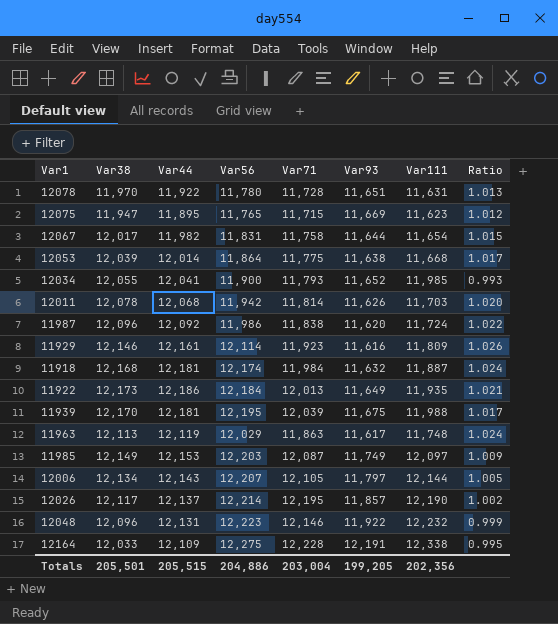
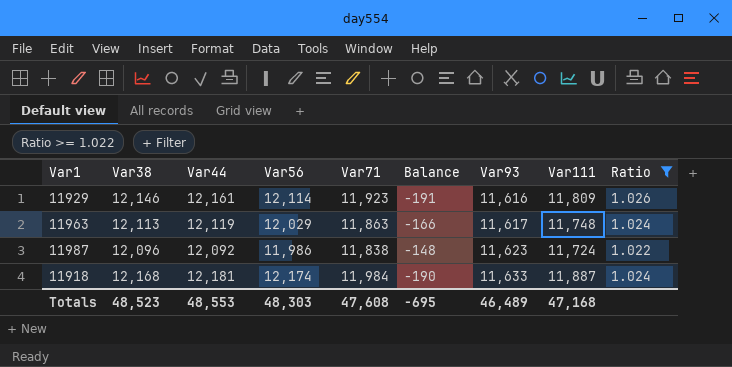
filter: none -> Ratio >= 1.022
row order: none -> Var93 ascending
column Balance | formula: none -> [Var71] - [Var56]
11987 | Var93: 11,620 -> 11,623
11918 | Var93: 11,632 -> 11,633
Totals | Var38: 205,501 -> 48,523
Totals | Var44: 205,515 -> 48,553
Totals | Var56: 204,886 -> 48,303
Totals | Var71: 203,004 -> 47,608
Totals | Var93: 199,205 -> 46,489
Totals | Var111: 202,356 -> 47,168

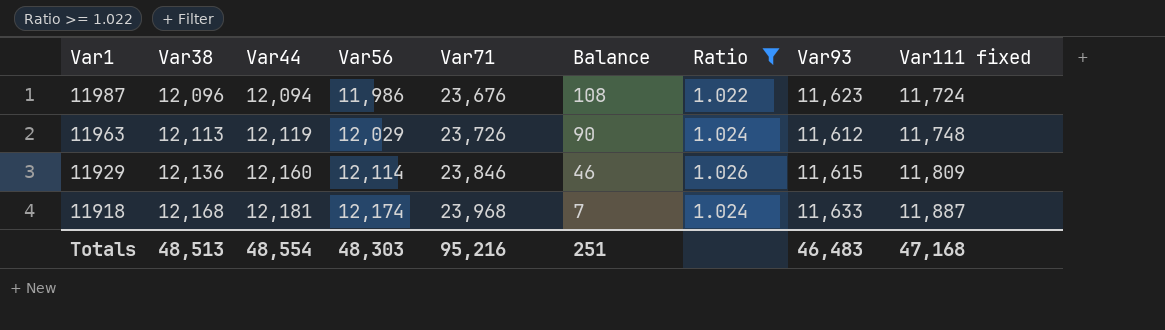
row order: Var93 ascending -> Var1 descending
column Balance | formula: [Var71] - [Var56] -> [Var44] - [Var56]
column Ratio | position: 9 -> 7
column name: Var111 -> Var111 fixed
11987 | Var44: 12,092 -> 12,094
11987 | Var71: 11,838 -> 23,676
11963 | Var71: 11,863 -> 23,726
11963 | Var93: 11,617 -> 11,612
11929 | Var38: 12,146 -> 12,136
11929 | Var44: 12,161 -> 12,160
11929 | Var71: 11,923 -> 23,846
11929 | Var93: 11,616 -> 11,615
11918 | Var71: 11,984 -> 23,968
Totals | Var38: 48,523 -> 48,513
Totals | Var44: 48,553 -> 48,554
Totals | Var71: 47,608 -> 95,216
Totals | Balance: -695 -> 251
Totals | Var93: 46,489 -> 46,483

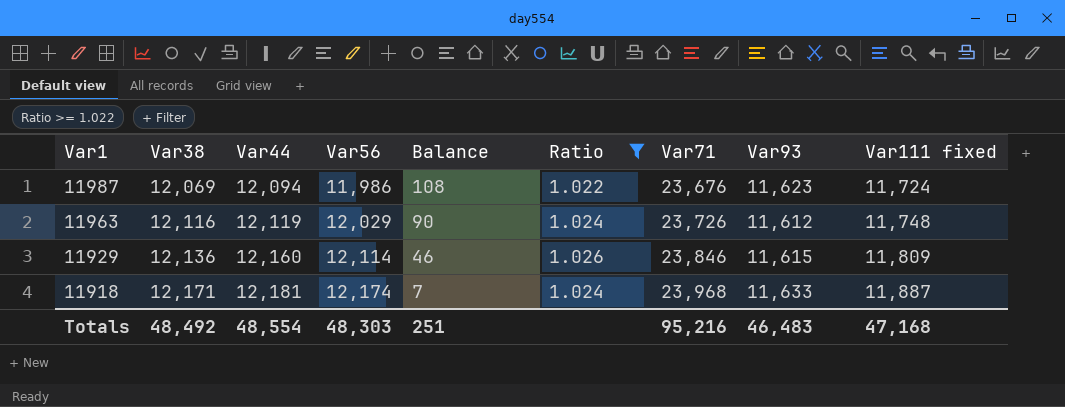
column Var71 | position: 5 -> 7
11987 | Var38: 12,096 -> 12,069
11963 | Var38: 12,113 -> 12,116
11918 | Var38: 12,168 -> 12,171
Totals | Var38: 48,513 -> 48,492

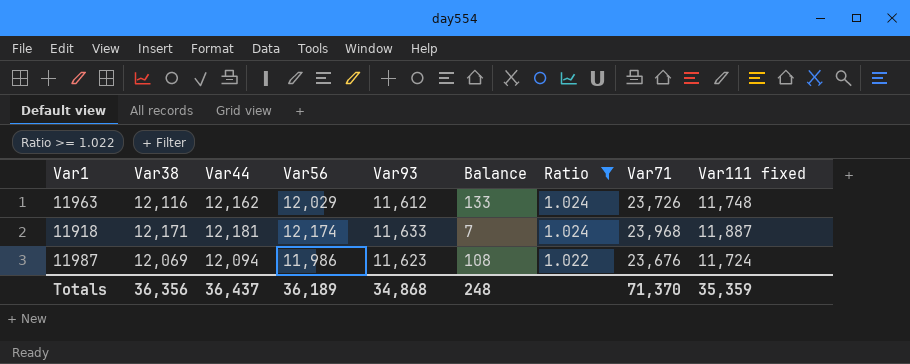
row order: Var1 descending -> Ratio descending
column Var93 | position: 8 -> 5
row 11929: 12,136 | 12,160 | 12,114 | 46 | 1.026 | 23,846 | 11,615 | 11,809 -> none
11963 | Var44: 12,119 -> 12,162
11963 | Balance: 90 -> 133
Totals | Var38: 48,492 -> 36,356
Totals | Var44: 48,554 -> 36,437
Totals | Var56: 48,303 -> 36,189
Totals | Var93: 46,483 -> 34,868
Totals | Balance: 251 -> 248
Totals | Var71: 95,216 -> 71,370
Totals | Var111 fixed: 47,168 -> 35,359

